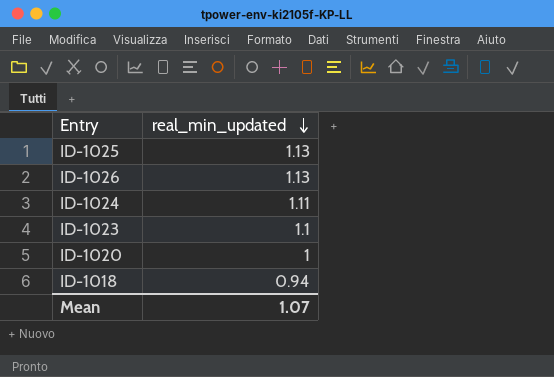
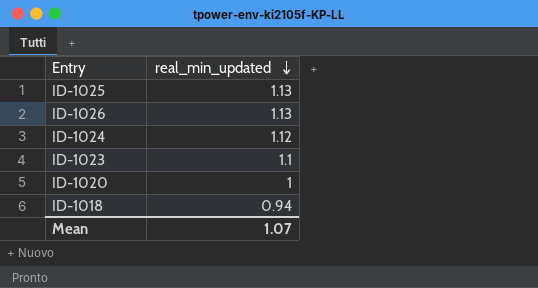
ID-1024 | real_min_updated: 1.11 -> 1.12

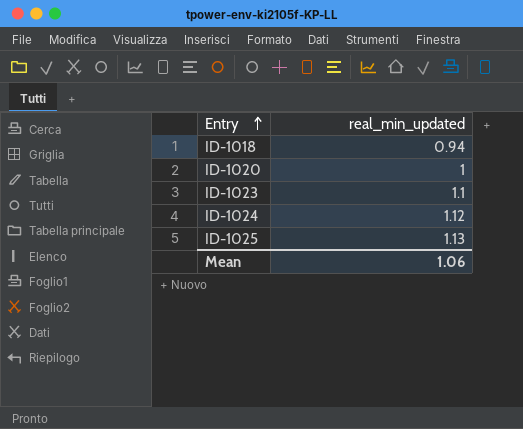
row order: real_min_updated descending -> Entry ascending
row ID-1026: 1.13 -> none
Mean | real_min_updated: 1.07 -> 1.06

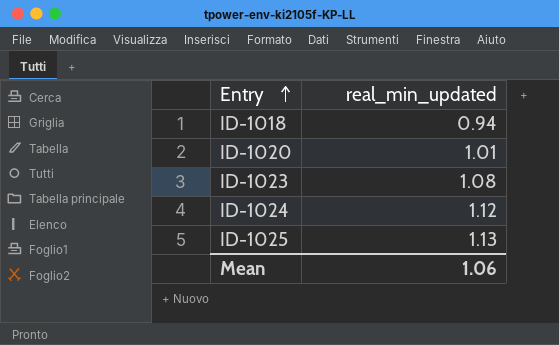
ID-1020 | real_min_updated: 1 -> 1.01
ID-1023 | real_min_updated: 1.1 -> 1.08

